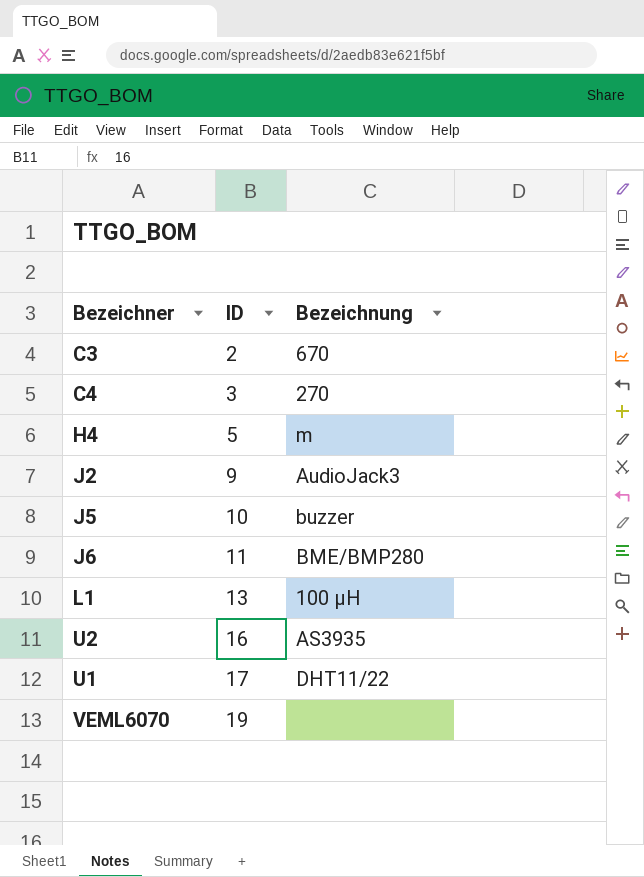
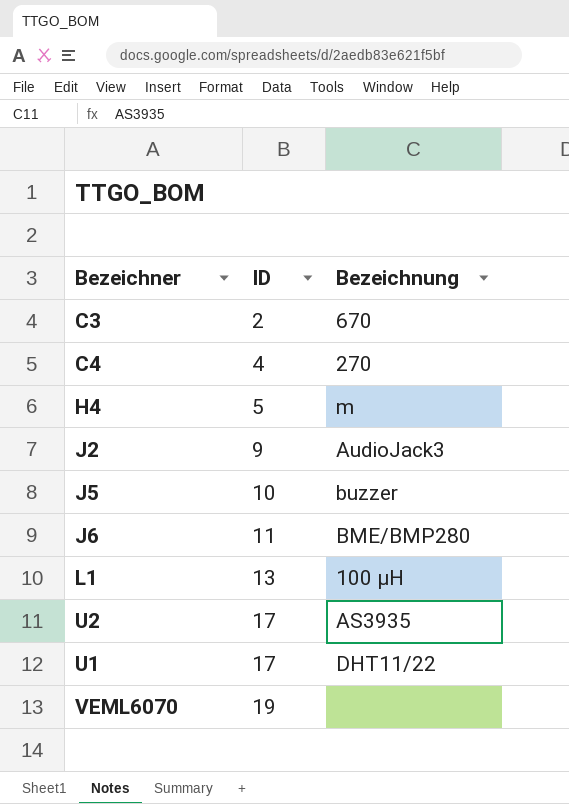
C4 | ID: 3 -> 4
U2 | ID: 16 -> 17

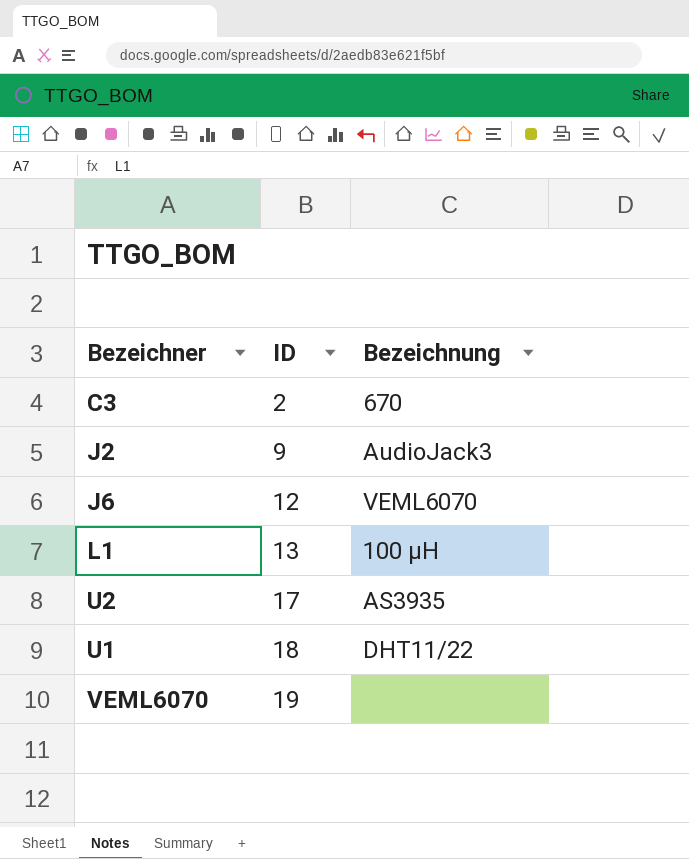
row C4: 4 | 270 -> none
row H4: 5 | m -> none
row J5: 10 | buzzer -> none
J6 | ID: 11 -> 12
J6 | Bezeichnung: BME/BMP280 -> VEML6070
U1 | ID: 17 -> 18

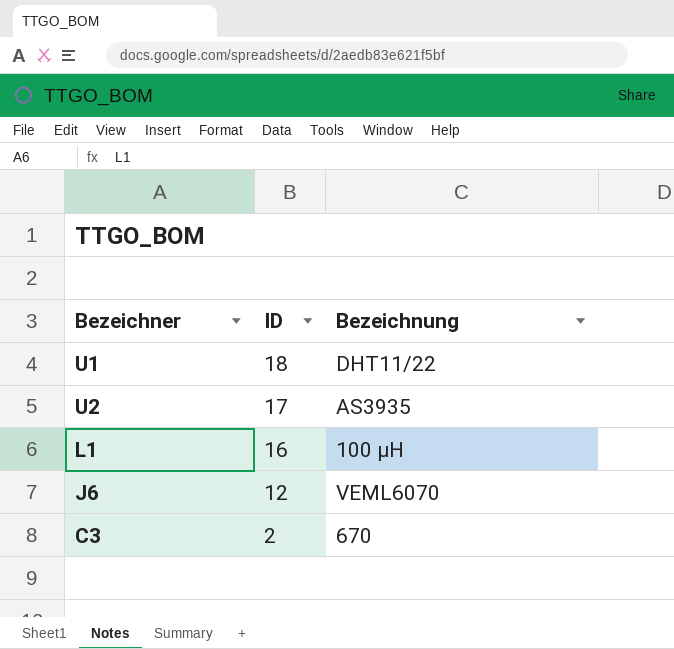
row order: ID ascending -> ID descending
row J2: 9 | AudioJack3 -> none
row VEML6070: 19 | none -> none
L1 | ID: 13 -> 16

